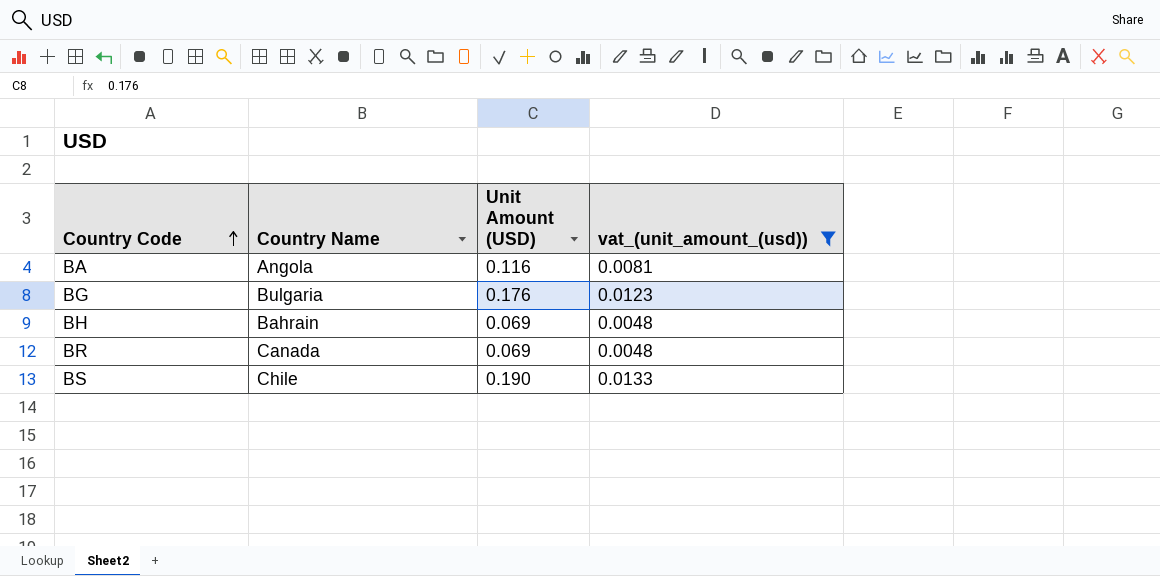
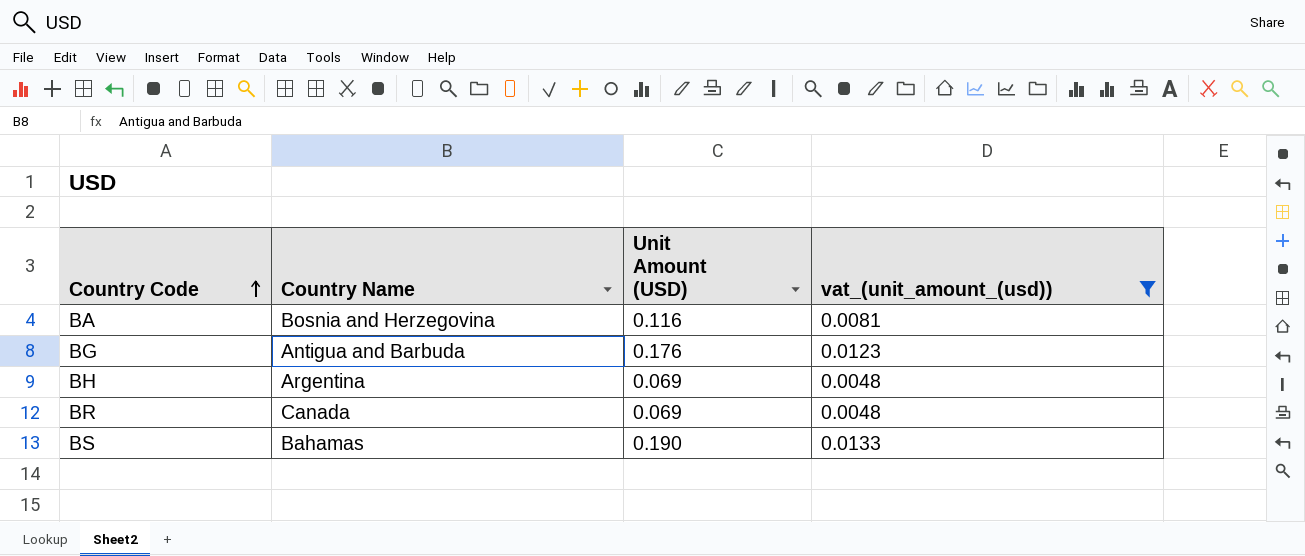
BA | Country Name: Angola -> Bosnia and Herzegovina
BG | Country Name: Bulgaria -> Antigua and Barbuda
BH | Country Name: Bahrain -> Argentina
BS | Country Name: Chile -> Bahamas

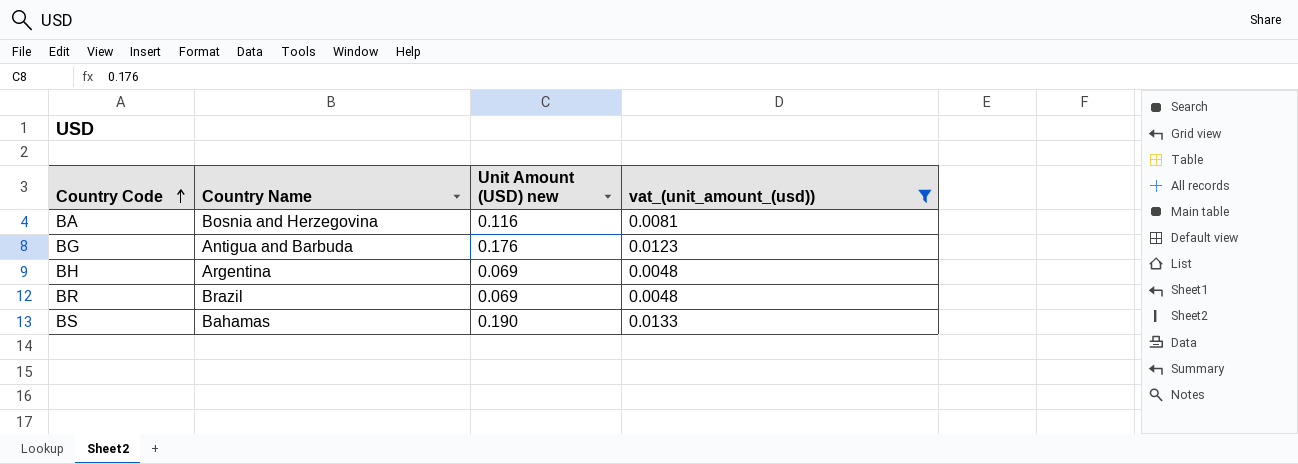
column name: Unit Amount (USD) -> Unit Amount (USD) new
BR | Country Name: Canada -> Brazil

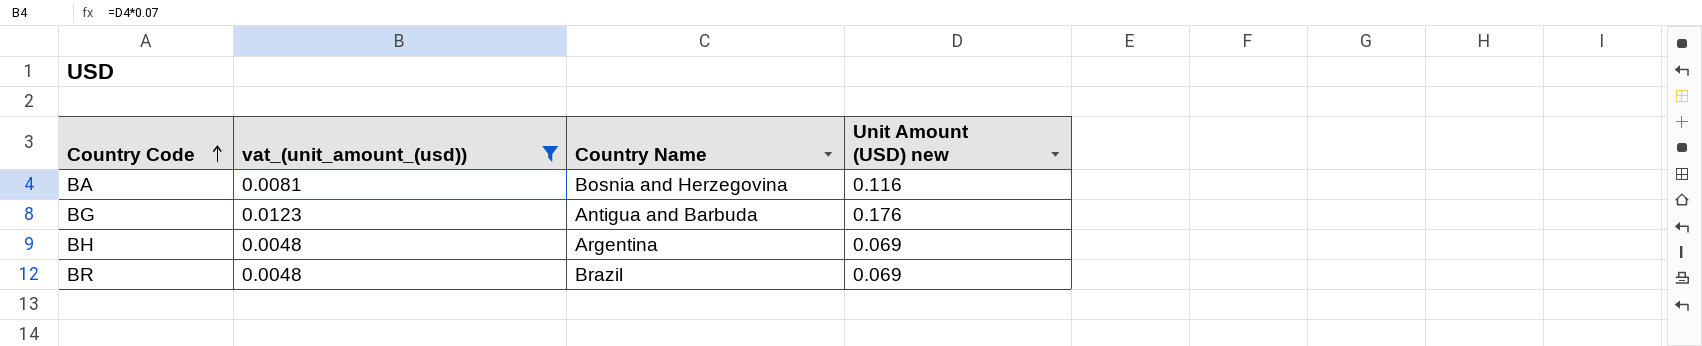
column vat_(unit_amount_(usd)) | position: 4 -> 2
row BS: Bahamas | 0.190 | 0.0133 -> none

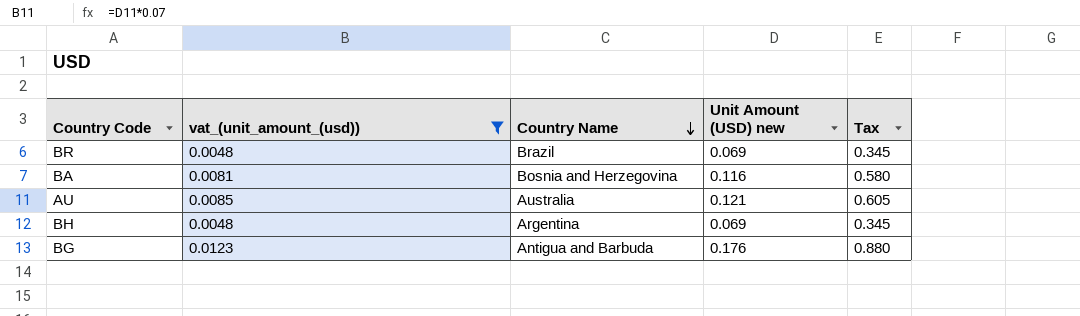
row order: Country Code ascending -> Country Name descending
column Tax | formula: none -> [Unit Amount (USD) new] * 5
row AU: none -> 0.0085 | Australia | 0.121 | 0.605

